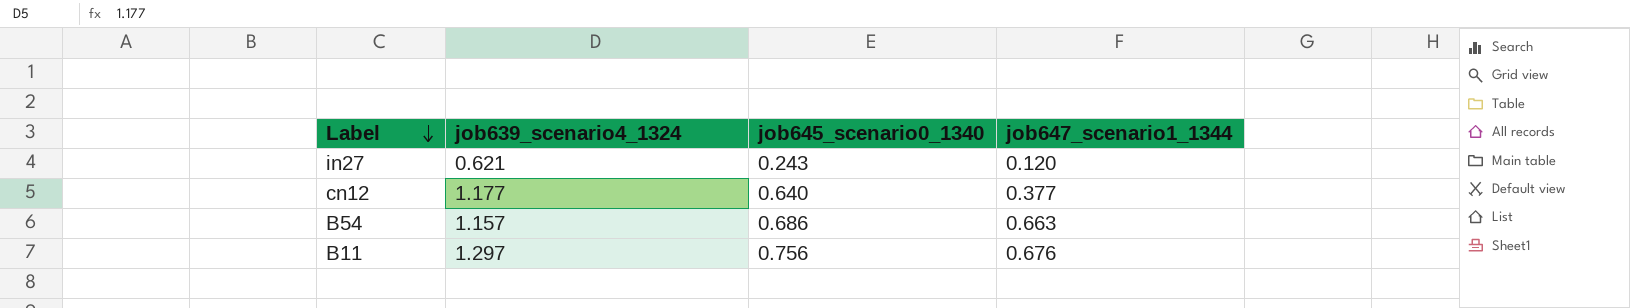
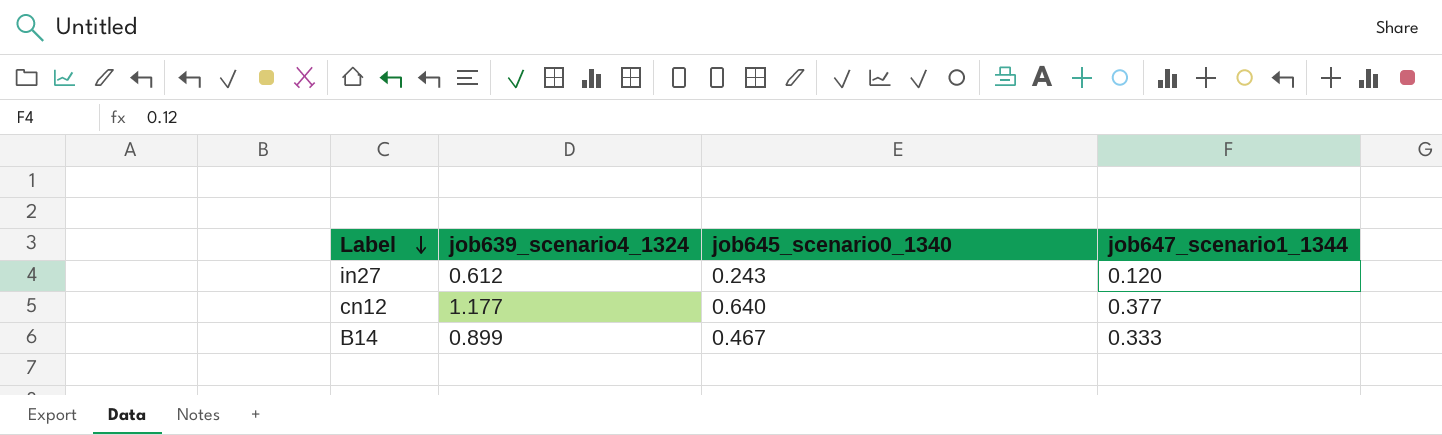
row B54: 1.157 | 0.686 | 0.663 -> none
row B11: 1.297 | 0.756 | 0.676 -> none
in27 | job639_scenario4_1324: 0.621 -> 0.612
row B14: none -> 0.899 | 0.467 | 0.333

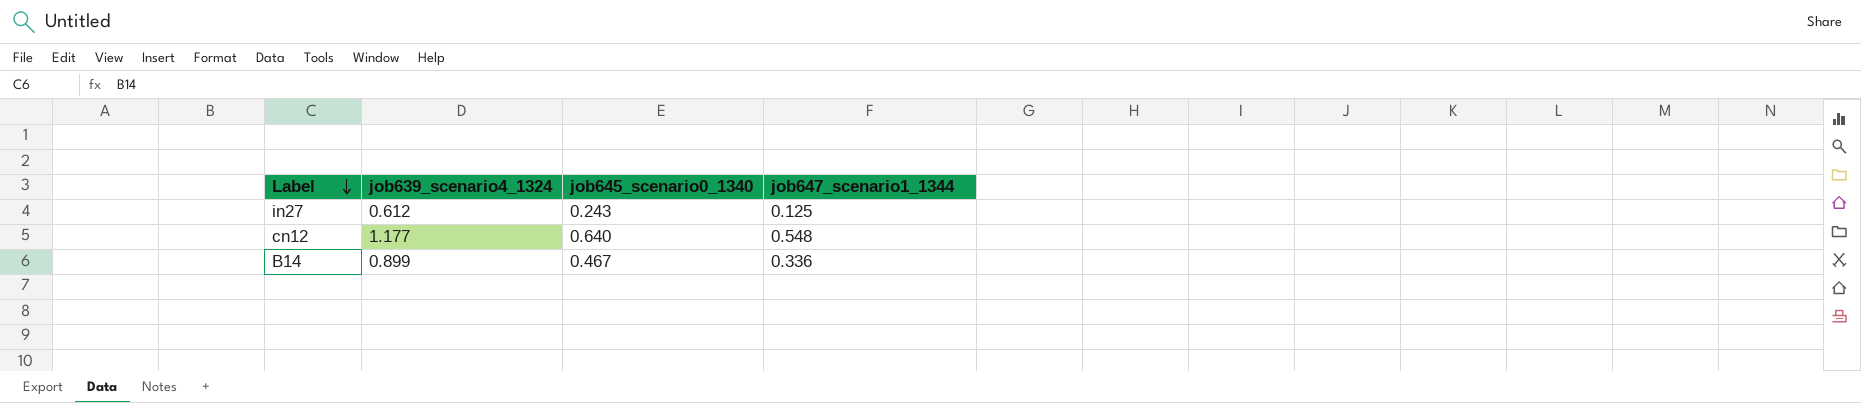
in27 | job647_scenario1_1344: 0.120 -> 0.125
cn12 | job647_scenario1_1344: 0.377 -> 0.548
B14 | job647_scenario1_1344: 0.333 -> 0.336

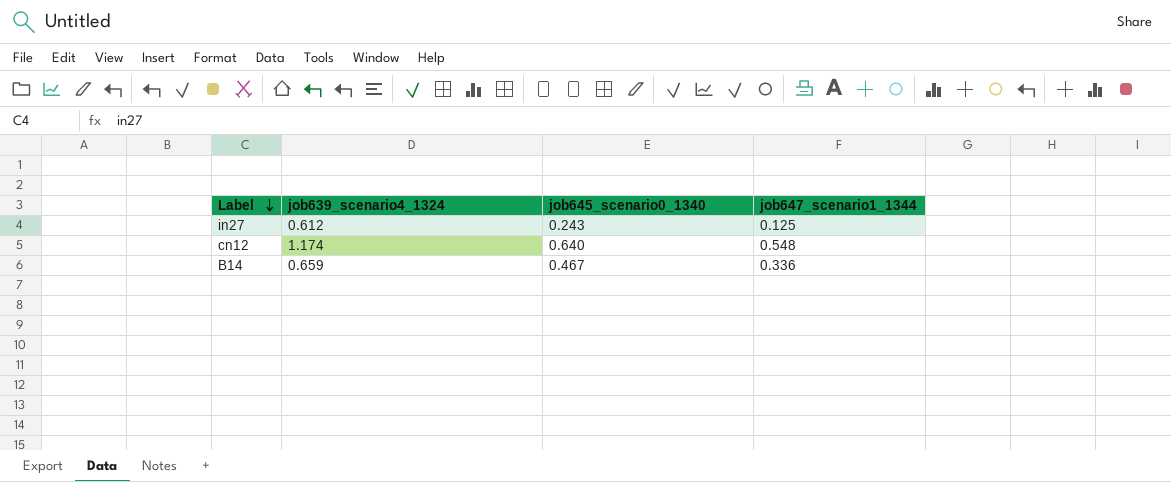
cn12 | job639_scenario4_1324: 1.177 -> 1.174
B14 | job639_scenario4_1324: 0.899 -> 0.659

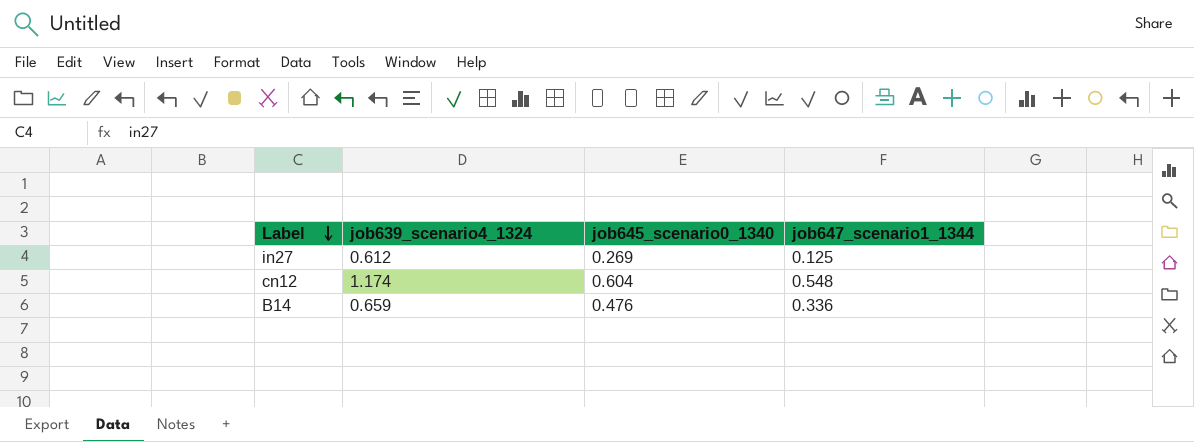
in27 | job645_scenario0_1340: 0.243 -> 0.269
cn12 | job645_scenario0_1340: 0.640 -> 0.604
B14 | job645_scenario0_1340: 0.467 -> 0.476

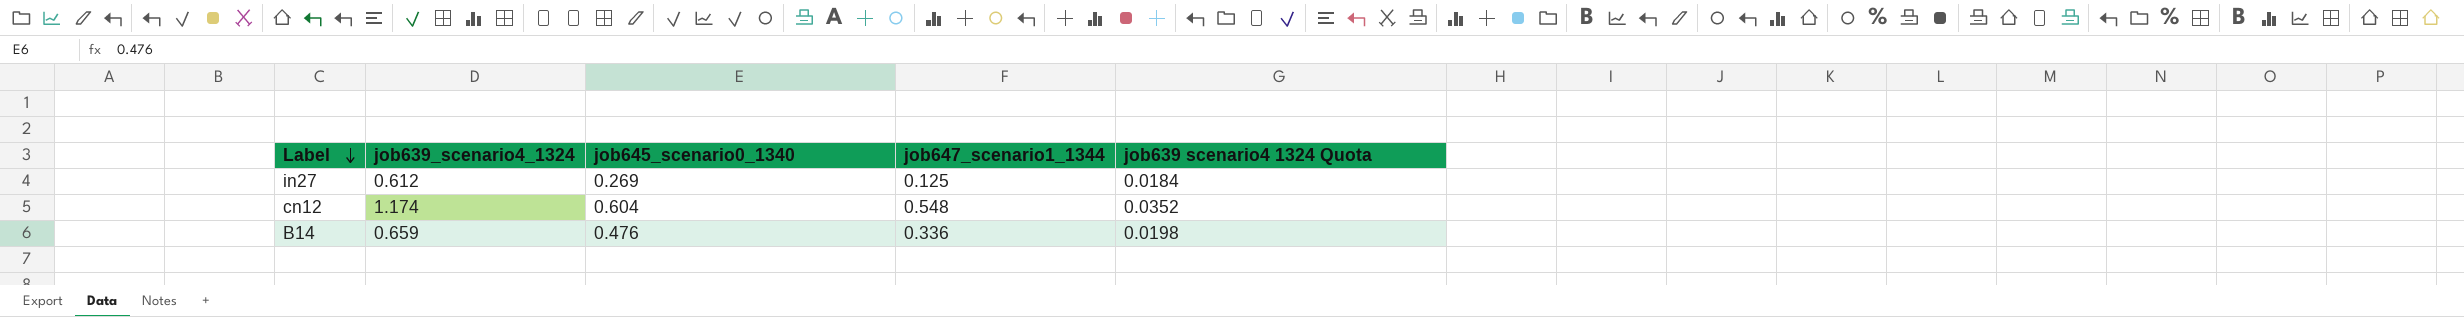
column job639 scenario4 1324 Quota | formula: none -> [job639_scenario4_1324] * 0.03

